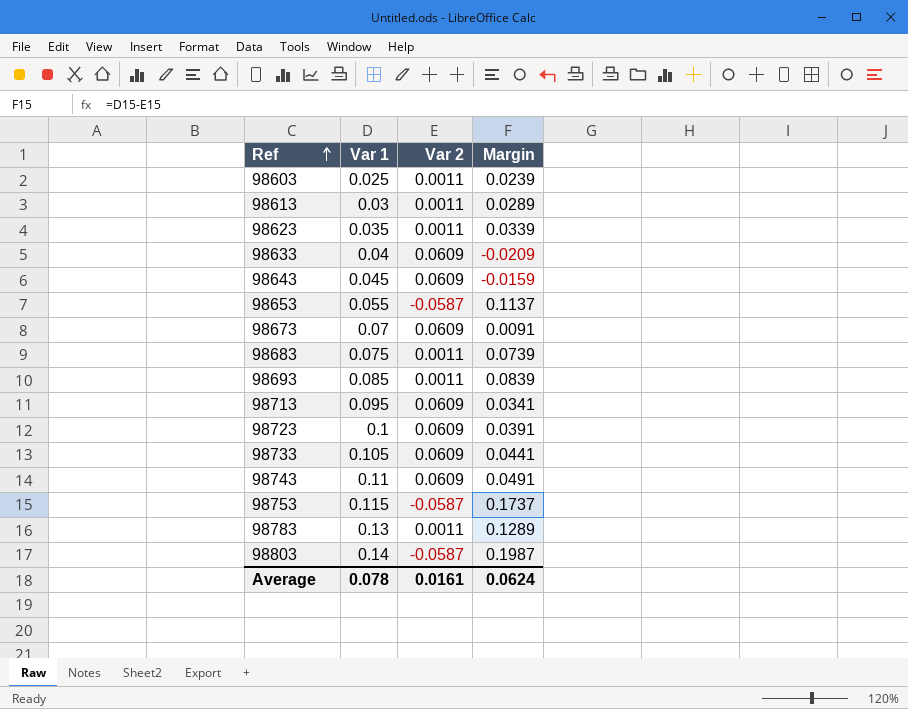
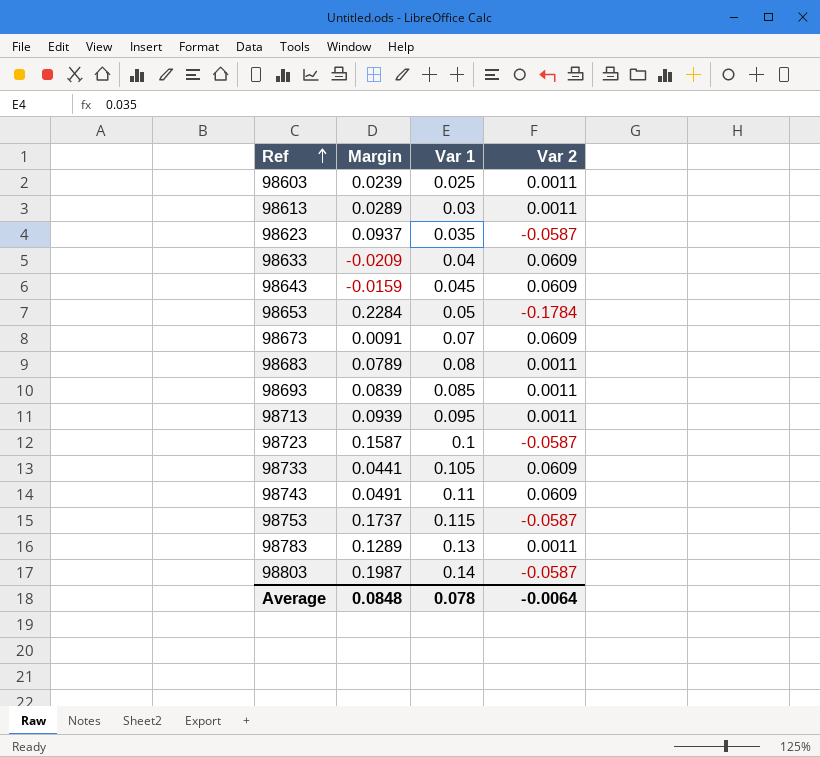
column Margin | position: 4 -> 2
98623 | Margin: 0.0339 -> 0.0937
98623 | Var 2: 0.0011 -> -0.0587
98653 | Margin: 0.1137 -> 0.2284
98653 | Var 1: 0.055 -> 0.05
98653 | Var 2: -0.0587 -> -0.1784
98683 | Margin: 0.0739 -> 0.0789
98683 | Var 1: 0.075 -> 0.08
98713 | Margin: 0.0341 -> 0.0939
98713 | Var 2: 0.0609 -> 0.0011
98723 | Margin: 0.0391 -> 0.1587
98723 | Var 2: 0.0609 -> -0.0587
Average | Margin: 0.0624 -> 0.0848
Average | Var 2: 0.0161 -> -0.0064

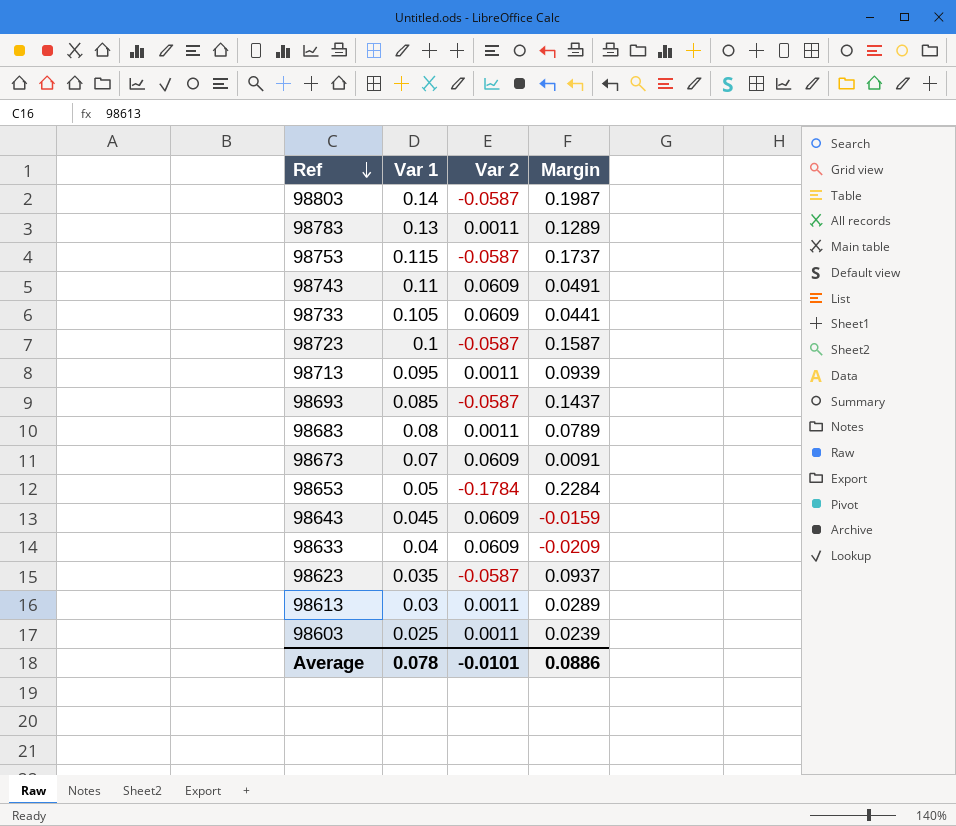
row order: Ref ascending -> Ref descending
column Margin | position: 2 -> 4
98693 | Var 2: 0.0011 -> -0.0587
98693 | Margin: 0.0839 -> 0.1437
Average | Var 2: -0.0064 -> -0.0101
Average | Margin: 0.0848 -> 0.0886

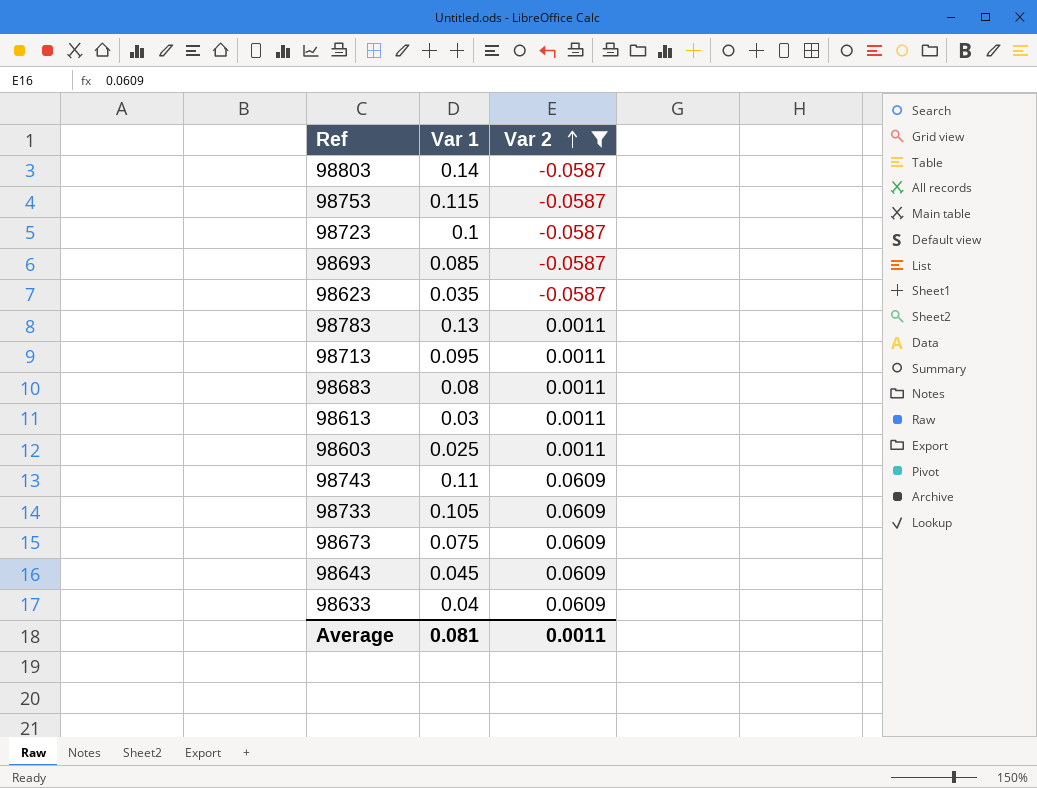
filter: none -> Var 2 != -0.1784
row order: Ref descending -> Var 2 ascending
column Margin | formula: [Var 1] - [Var 2] -> none
98673 | Var 1: 0.07 -> 0.075
Average | Var 1: 0.078 -> 0.081
Average | Var 2: -0.0101 -> 0.0011

